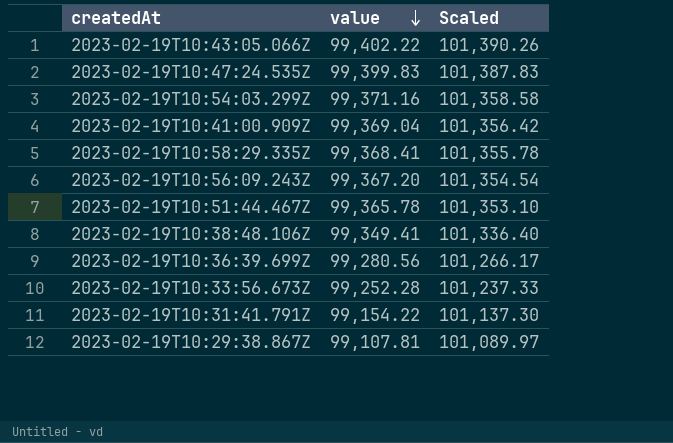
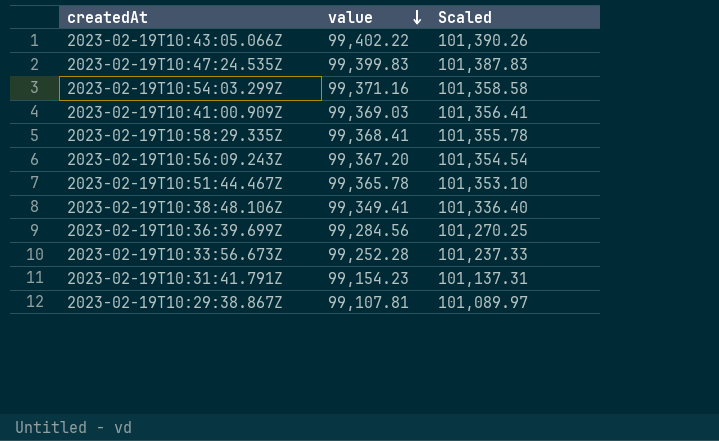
2023-02-19T10:41:00.909Z | value: 99,369.04 -> 99,369.03
2023-02-19T10:41:00.909Z | Scaled: 101,356.42 -> 101,356.41
2023-02-19T10:36:39.699Z | value: 99,280.56 -> 99,284.56
2023-02-19T10:36:39.699Z | Scaled: 101,266.17 -> 101,270.25
2023-02-19T10:31:41.791Z | value: 99,154.22 -> 99,154.23
2023-02-19T10:31:41.791Z | Scaled: 101,137.30 -> 101,137.31

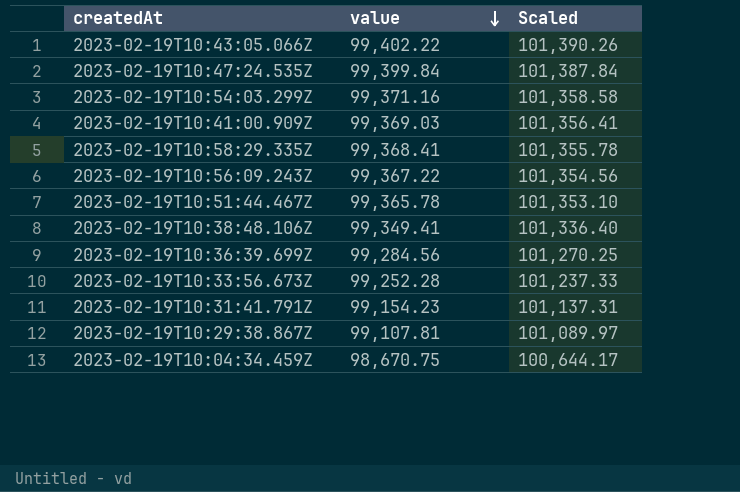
2023-02-19T10:47:24.535Z | value: 99,399.83 -> 99,399.84
2023-02-19T10:47:24.535Z | Scaled: 101,387.83 -> 101,387.84
2023-02-19T10:56:09.243Z | value: 99,367.20 -> 99,367.22
2023-02-19T10:56:09.243Z | Scaled: 101,354.54 -> 101,354.56
row 2023-02-19T10:04:34.459Z: none -> 98,670.75 | 100,644.17

